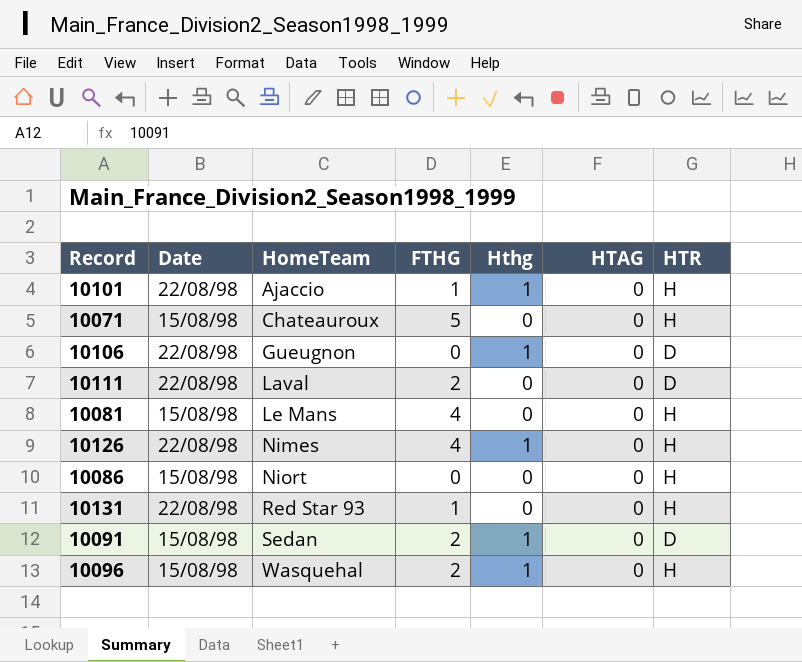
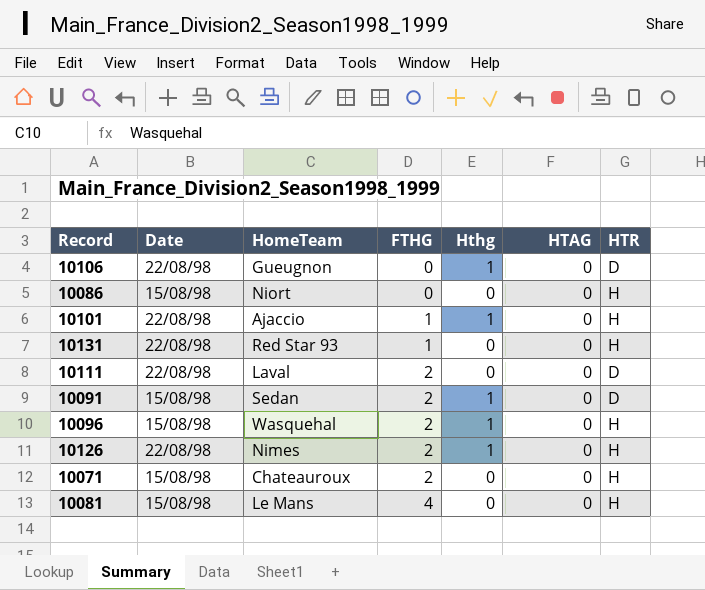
row order: HomeTeam ascending -> FTHG ascending
10126 | FTHG: 4 -> 2
10071 | FTHG: 5 -> 2

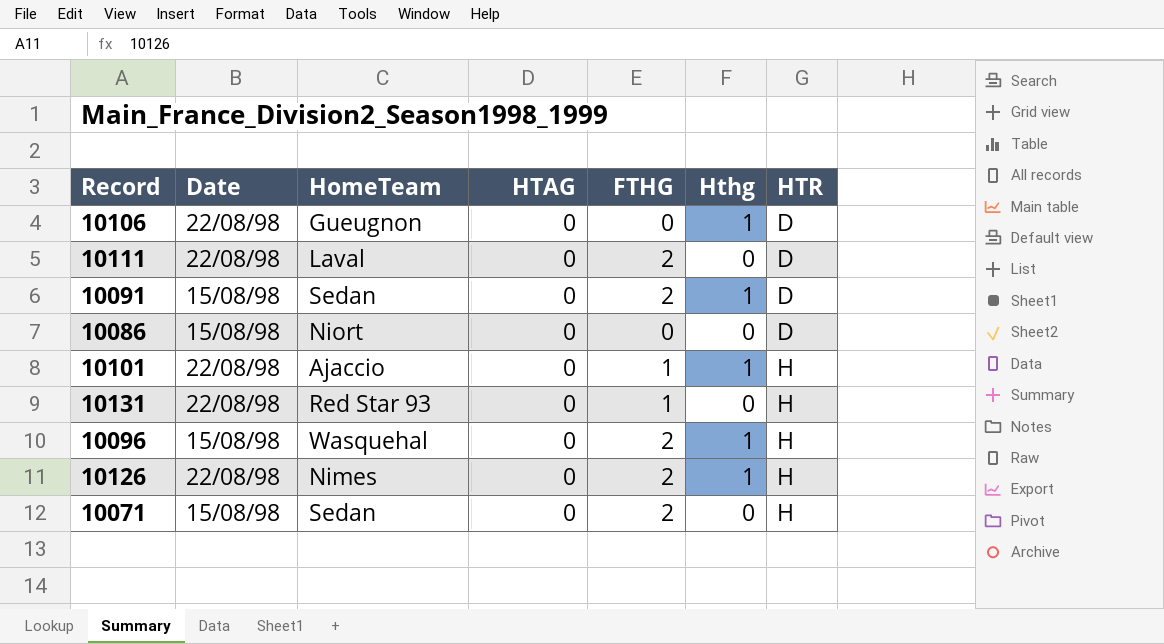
row order: FTHG ascending -> HTR ascending
column HTAG | position: 6 -> 4
row 10081: 15/08/98 | Le Mans | 4 | 0 | 0 | H -> none
10086 | HTR: H -> D
10071 | HomeTeam: Chateauroux -> Sedan

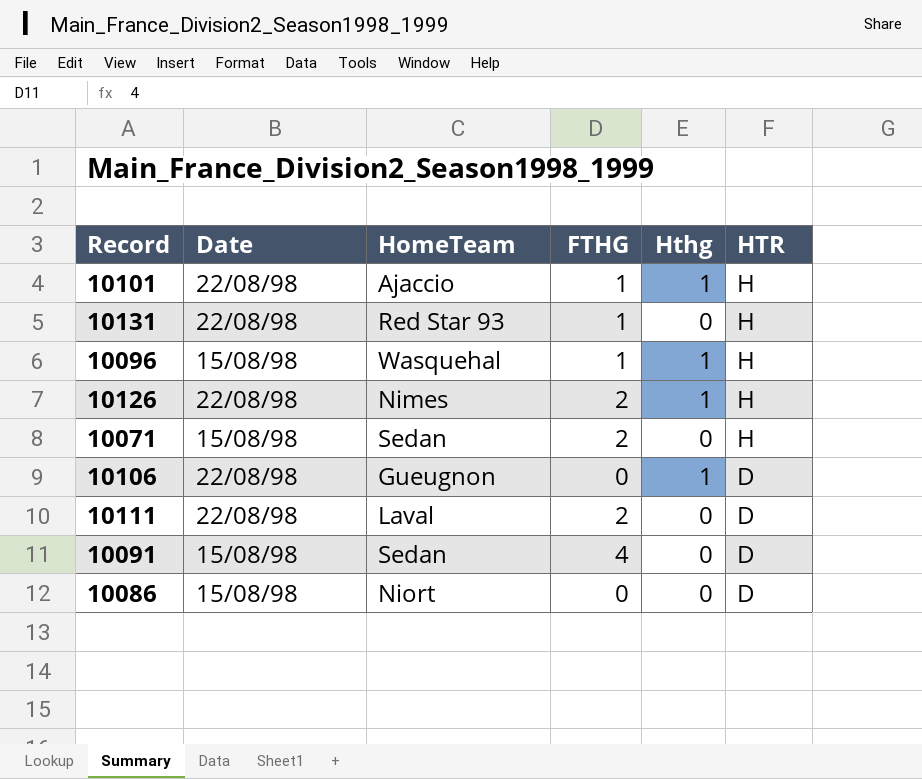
row order: HTR ascending -> HTR descending
column HTAG | position: 4 -> none
10096 | FTHG: 2 -> 1
10091 | FTHG: 2 -> 4
10091 | Hthg: 1 -> 0

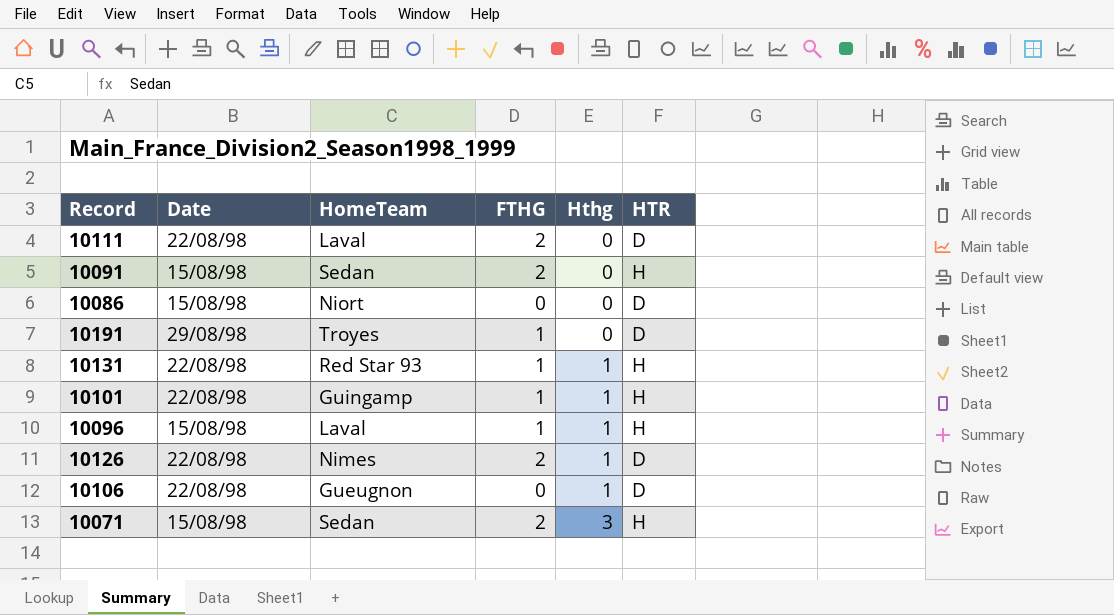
row order: HTR descending -> Hthg ascending
10091 | FTHG: 4 -> 2
10091 | HTR: D -> H
row 10191: none -> 29/08/98 | Troyes | 1 | 0 | D
10131 | Hthg: 0 -> 1
10101 | HomeTeam: Ajaccio -> Guingamp
10096 | HomeTeam: Wasquehal -> Laval
10126 | HTR: H -> D
10071 | Hthg: 0 -> 3

